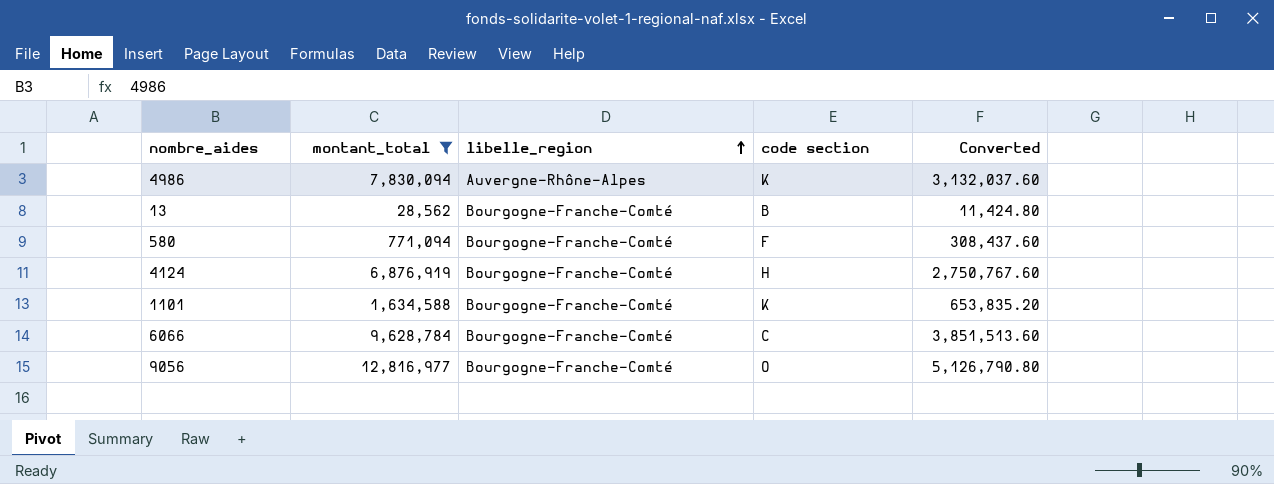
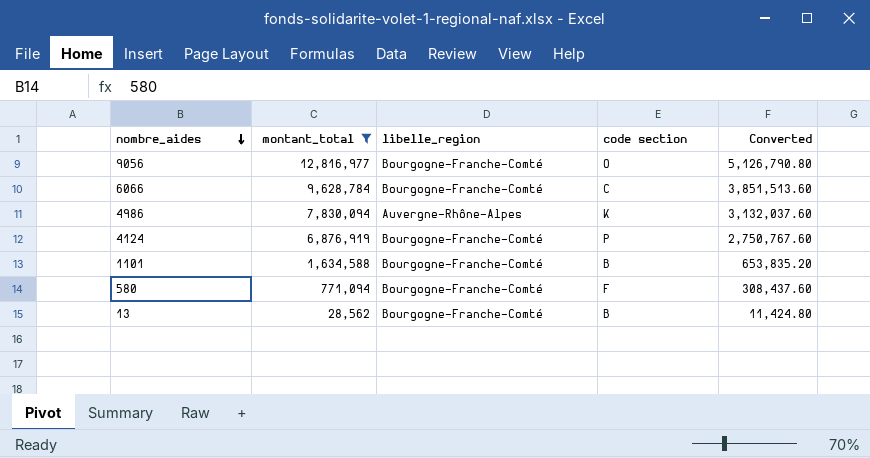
row order: libelle_region ascending -> nombre_aides descending
4124 | code section: H -> P
1101 | code section: K -> B

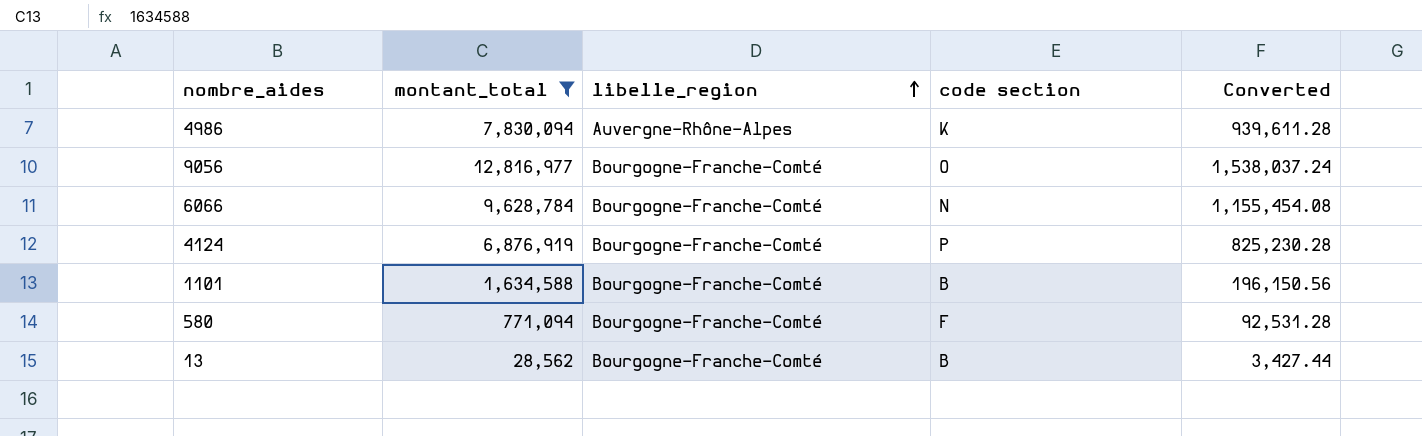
row order: nombre_aides descending -> libelle_region ascending
column Converted | formula: [montant_total] * 0.4 -> [montant_total] * 0.12
6066 | code section: C -> N

